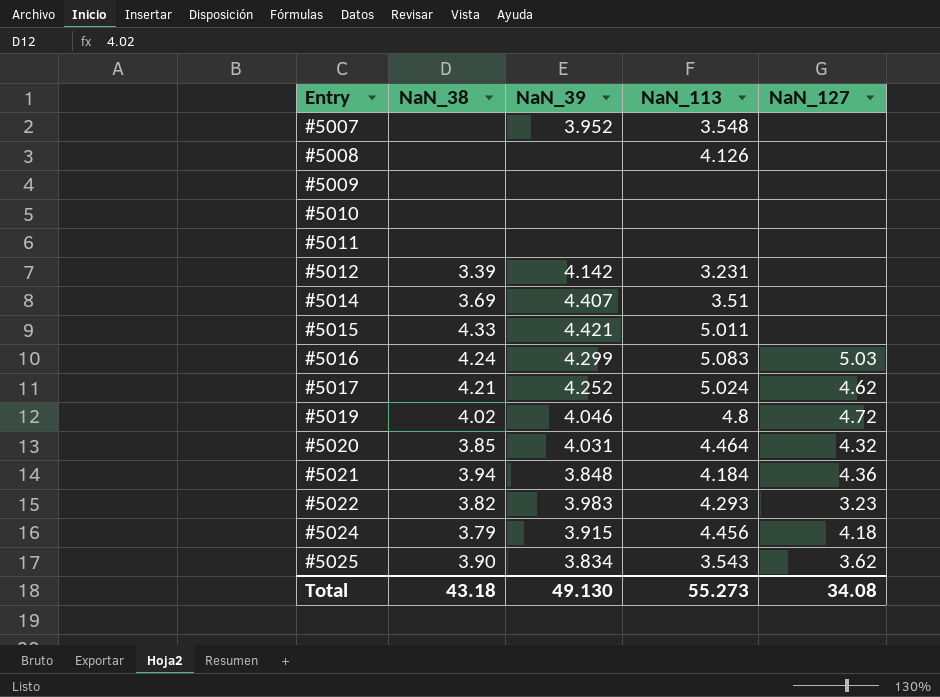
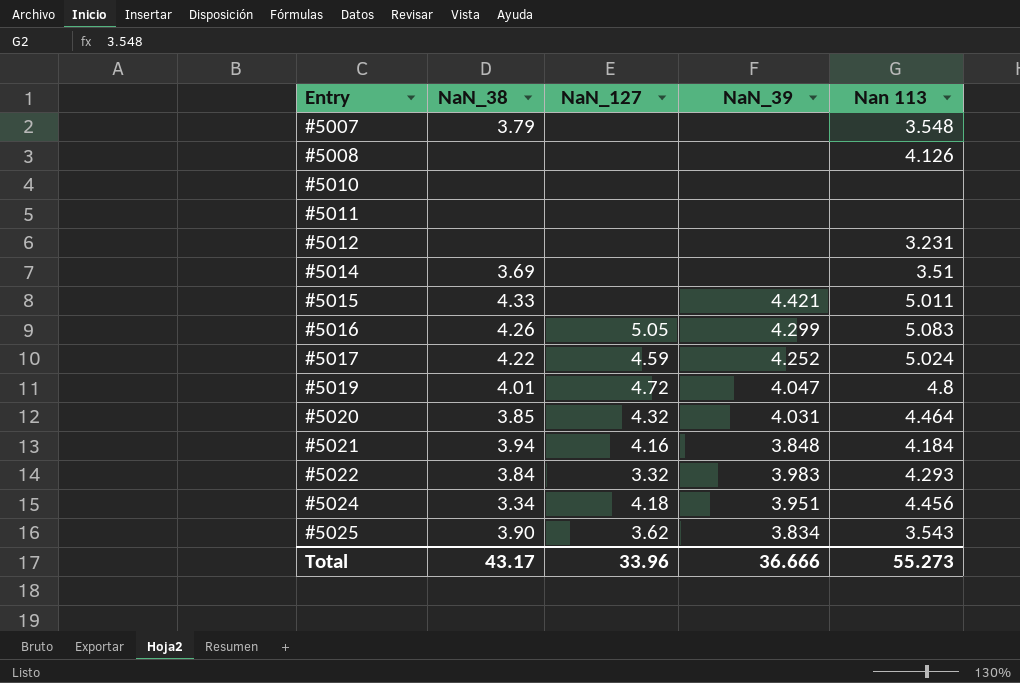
column NaN_127 | position: 5 -> 3
column name: NaN_113 -> Nan 113
row #5009: none | none | none | none -> none
#5007 | NaN_38: none -> 3.79
#5007 | NaN_39: 3.952 -> none
#5012 | NaN_38: 3.39 -> none
#5012 | NaN_39: 4.142 -> none
#5014 | NaN_39: 4.407 -> none
#5016 | NaN_38: 4.24 -> 4.26
#5016 | NaN_127: 5.03 -> 5.05
#5017 | NaN_38: 4.21 -> 4.22
#5017 | NaN_127: 4.62 -> 4.59
#5019 | NaN_38: 4.02 -> 4.01
#5019 | NaN_39: 4.046 -> 4.047
#5021 | NaN_127: 4.36 -> 4.16
#5022 | NaN_38: 3.82 -> 3.84
#5022 | NaN_127: 3.23 -> 3.32
#5024 | NaN_38: 3.79 -> 3.34
#5024 | NaN_39: 3.915 -> 3.951
Total | NaN_38: 43.18 -> 43.17
Total | NaN_127: 34.08 -> 33.96
Total | NaN_39: 49.130 -> 36.666

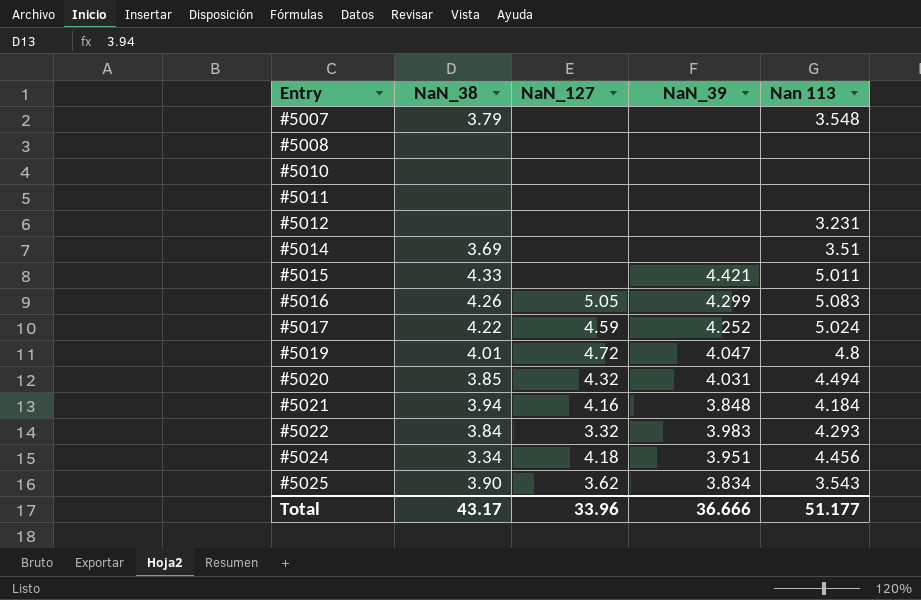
#5008 | Nan 113: 4.126 -> none
#5020 | Nan 113: 4.464 -> 4.494
Total | Nan 113: 55.273 -> 51.177

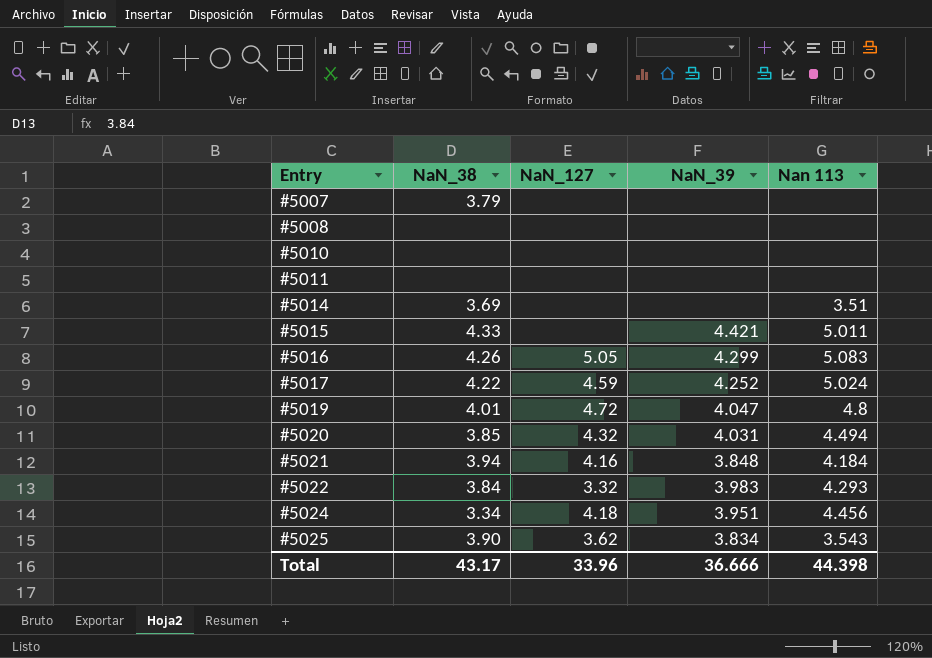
row #5012: none | none | none | 3.231 -> none
#5007 | Nan 113: 3.548 -> none
Total | Nan 113: 51.177 -> 44.398

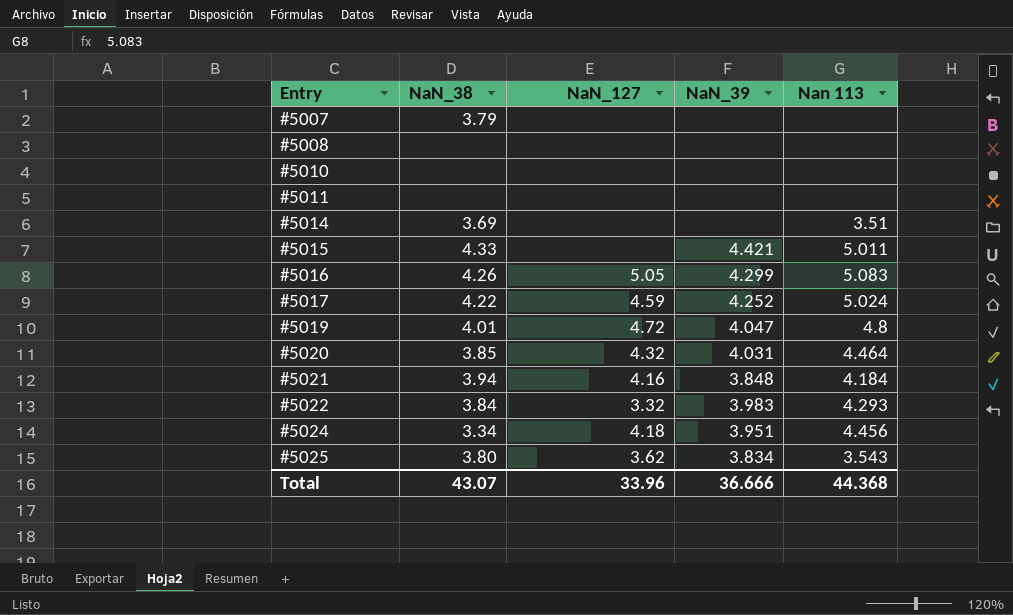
#5020 | Nan 113: 4.494 -> 4.464
#5025 | NaN_38: 3.90 -> 3.80
Total | NaN_38: 43.17 -> 43.07
Total | Nan 113: 44.398 -> 44.368

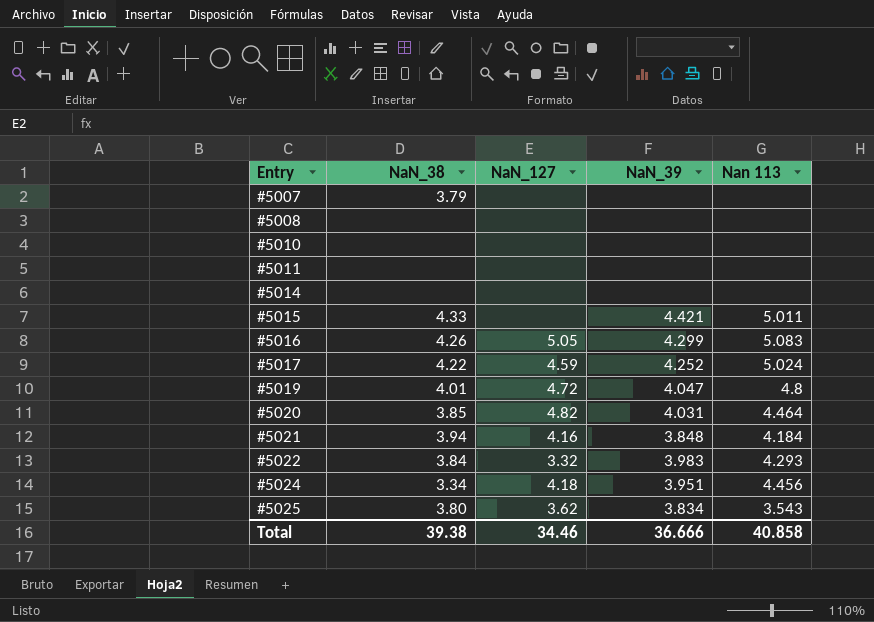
#5014 | NaN_38: 3.69 -> none
#5014 | Nan 113: 3.51 -> none
#5020 | NaN_127: 4.32 -> 4.82
Total | NaN_38: 43.07 -> 39.38
Total | NaN_127: 33.96 -> 34.46
Total | Nan 113: 44.368 -> 40.858

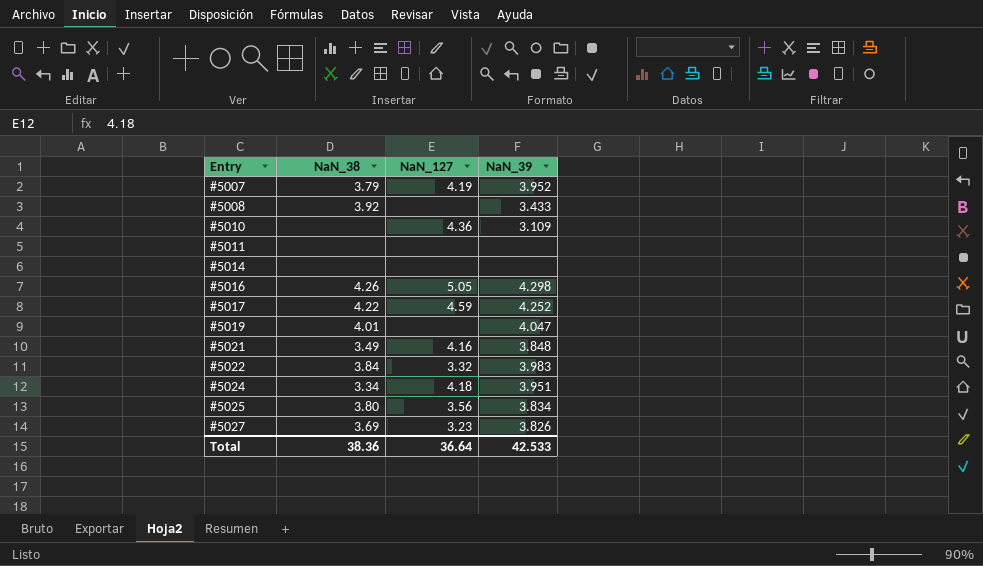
column Nan 113 | position: 5 -> none
row #5015: 4.33 | none | 4.421 | 5.011 -> none
row #5020: 3.85 | 4.82 | 4.031 | 4.464 -> none
#5007 | NaN_127: none -> 4.19
#5007 | NaN_39: none -> 3.952
#5008 | NaN_38: none -> 3.92
#5008 | NaN_39: none -> 3.433
#5010 | NaN_127: none -> 4.36
#5010 | NaN_39: none -> 3.109
#5016 | NaN_39: 4.299 -> 4.298
#5019 | NaN_127: 4.72 -> none
#5021 | NaN_38: 3.94 -> 3.49
#5025 | NaN_127: 3.62 -> 3.56
row #5027: none -> 3.69 | 3.23 | 3.826
Total | NaN_38: 39.38 -> 38.36
Total | NaN_127: 34.46 -> 36.64
Total | NaN_39: 36.666 -> 42.533

